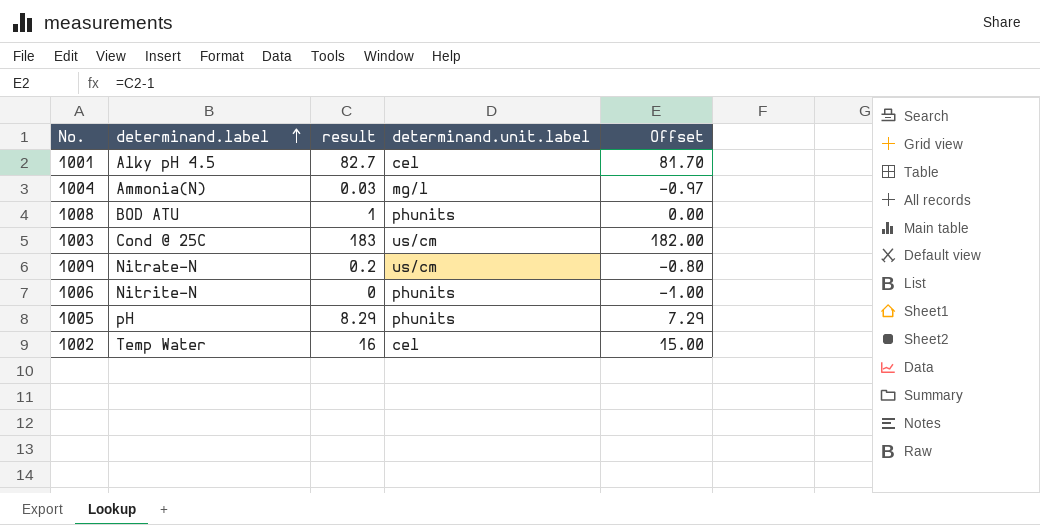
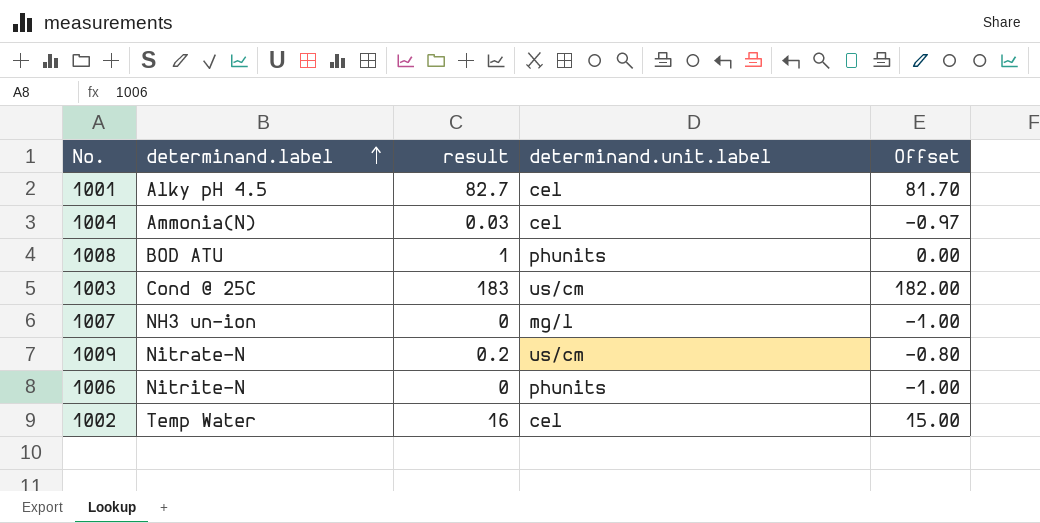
row 1005: pH | 8.29 | phunits | 7.29 -> none
1004 | determinand.unit.label: mg/l -> cel
row 1007: none -> NH3 un-ion | 0 | mg/l | -1.00

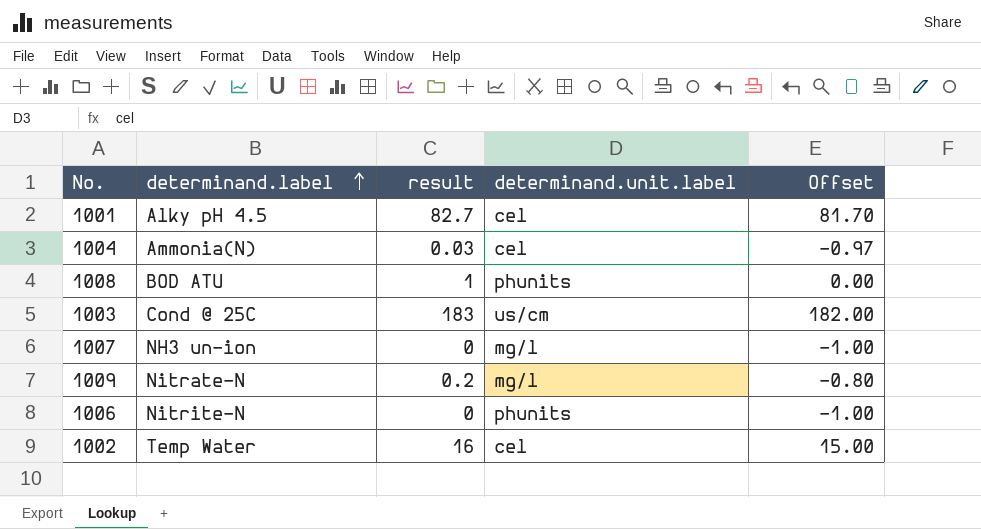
1009 | determinand.unit.label: us/cm -> mg/l

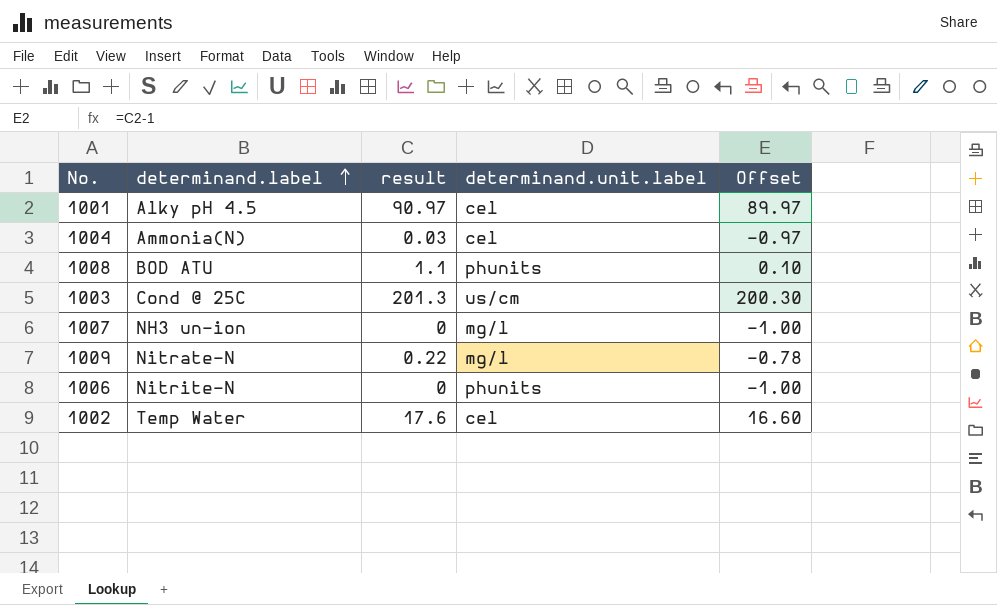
1001 | result: 82.7 -> 90.97
1001 | Offset: 81.70 -> 89.97
1008 | result: 1 -> 1.1
1008 | Offset: 0.00 -> 0.10
1003 | result: 183 -> 201.3
1003 | Offset: 182.00 -> 200.30
1009 | result: 0.2 -> 0.22
1009 | Offset: -0.80 -> -0.78
1002 | result: 16 -> 17.6
1002 | Offset: 15.00 -> 16.60

